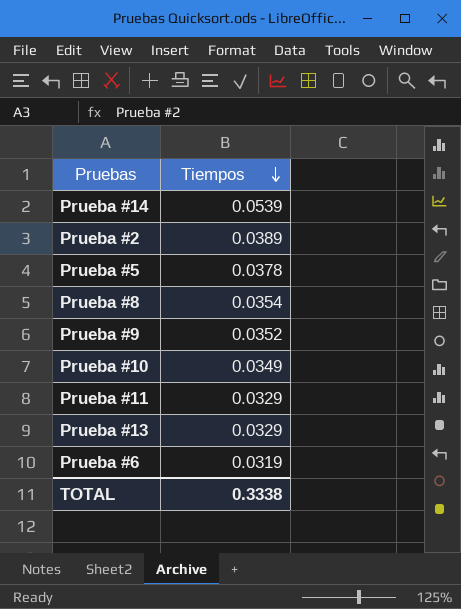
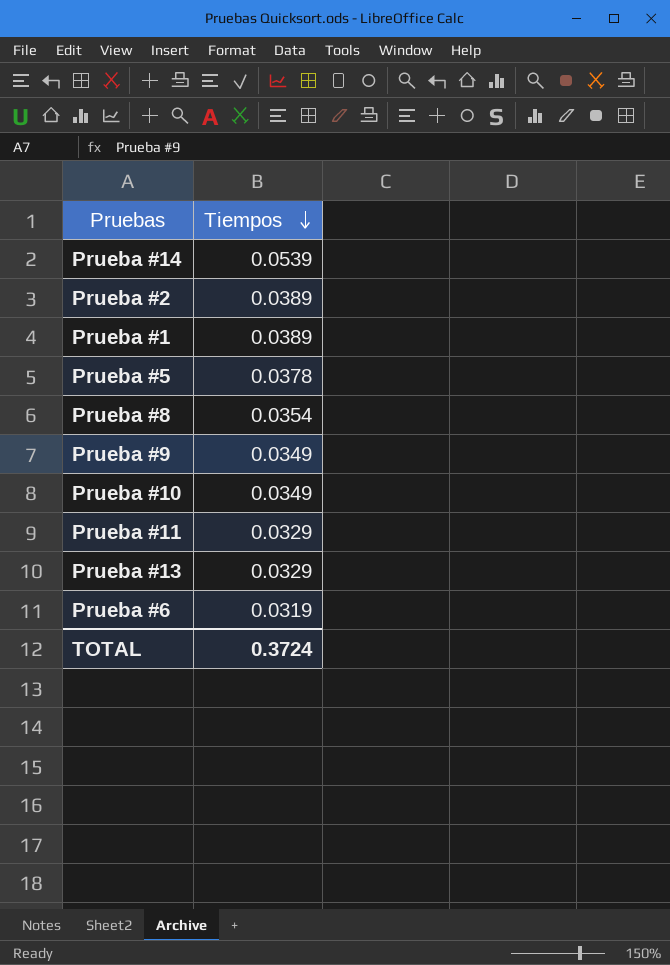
row Prueba #1: none -> 0.0389
Prueba #9 | Tiempos: 0.0352 -> 0.0349
TOTAL | Tiempos: 0.3338 -> 0.3724

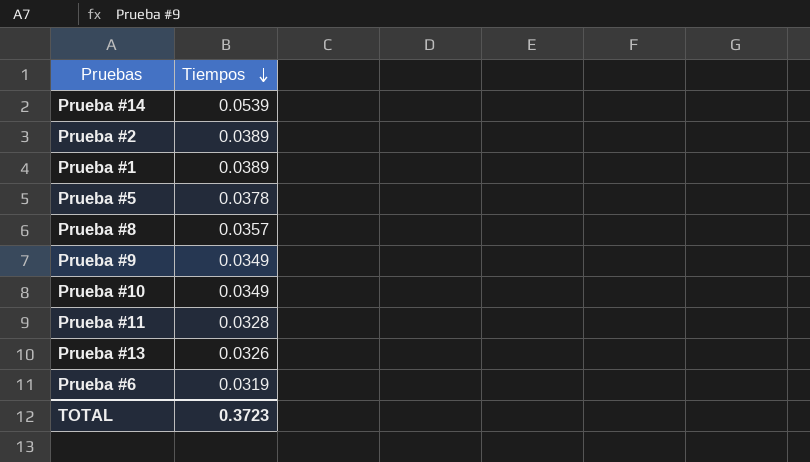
Prueba #8 | Tiempos: 0.0354 -> 0.0357
Prueba #11 | Tiempos: 0.0329 -> 0.0328
Prueba #13 | Tiempos: 0.0329 -> 0.0326
TOTAL | Tiempos: 0.3724 -> 0.3723

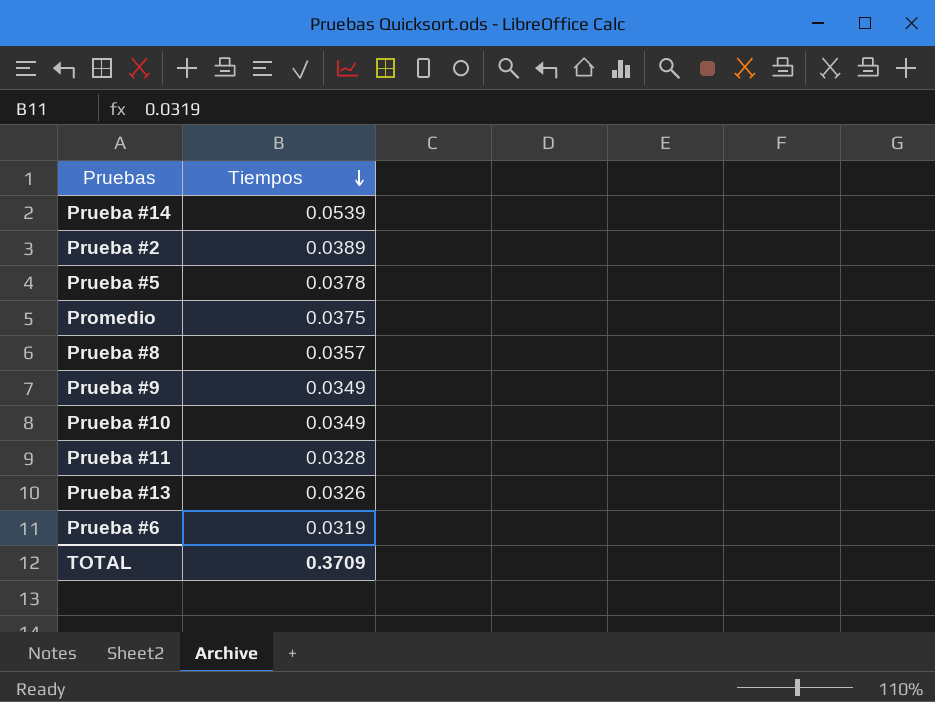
row Prueba #1: 0.0389 -> none
row Promedio: none -> 0.0375
TOTAL | Tiempos: 0.3723 -> 0.3709

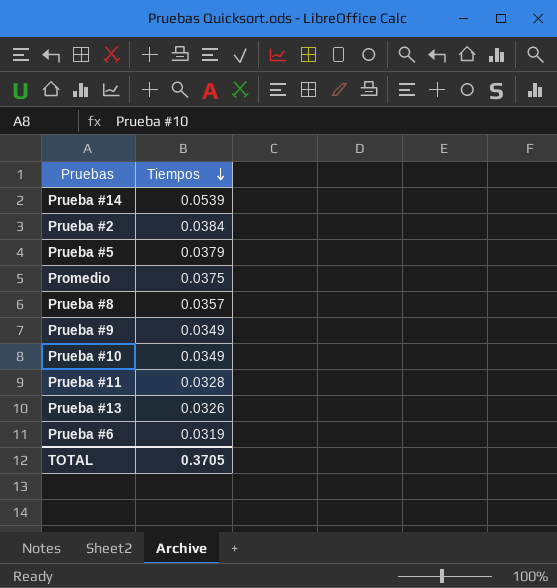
Prueba #2 | Tiempos: 0.0389 -> 0.0384
Prueba #5 | Tiempos: 0.0378 -> 0.0379
TOTAL | Tiempos: 0.3709 -> 0.3705

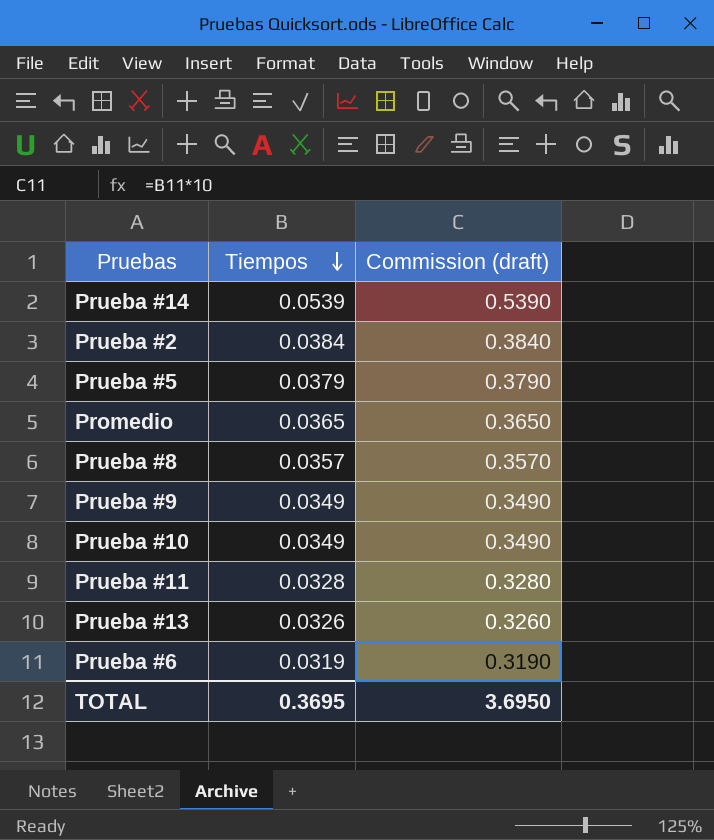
column Commission (draft) | formula: none -> [Tiempos] * 10
Promedio | Tiempos: 0.0375 -> 0.0365
TOTAL | Tiempos: 0.3705 -> 0.3695

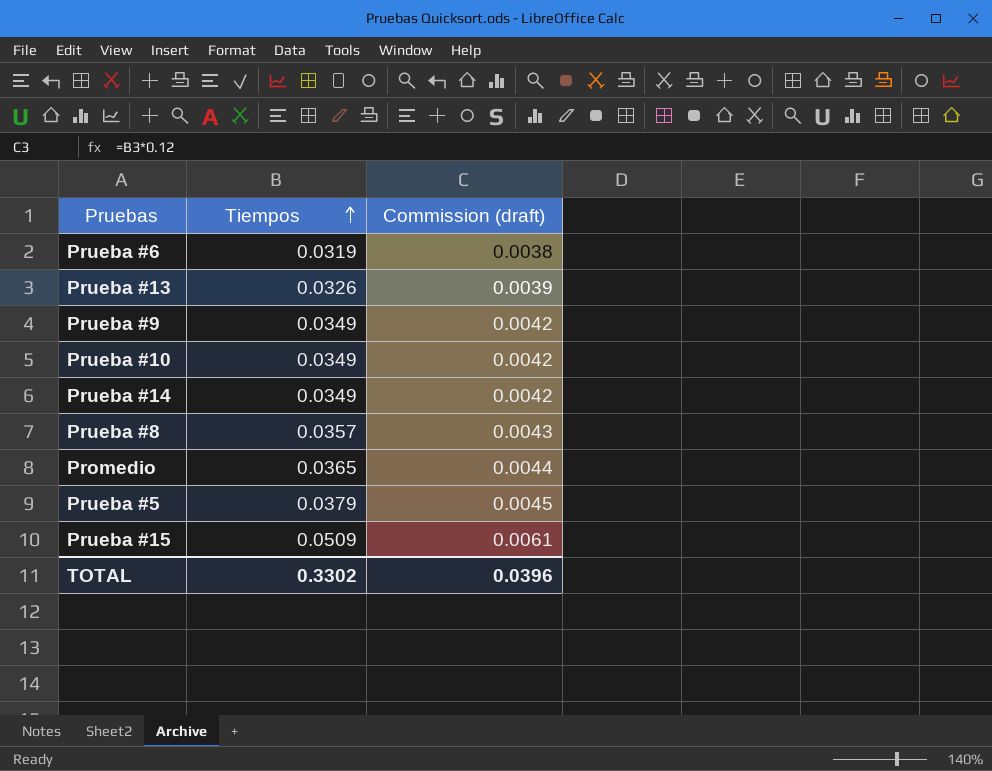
row order: Tiempos descending -> Tiempos ascending
column Commission (draft) | formula: [Tiempos] * 10 -> [Tiempos] * 0.12
row Prueba #2: 0.0384 | 0.3840 -> none
row Prueba #11: 0.0328 | 0.3280 -> none
Prueba #14 | Tiempos: 0.0539 -> 0.0349
row Prueba #15: none -> 0.0509 | 0.0061
TOTAL | Tiempos: 0.3695 -> 0.3302
TOTAL | Commission (draft): 3.6950 -> 0.0396

